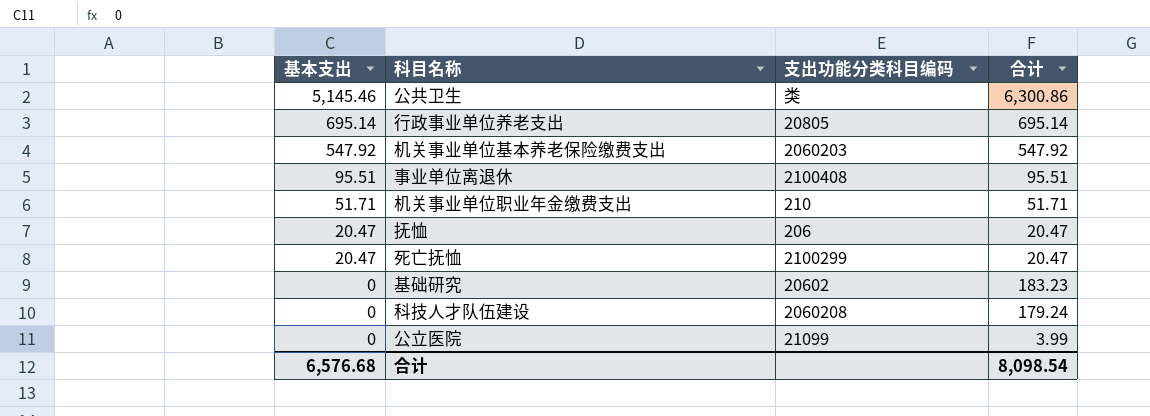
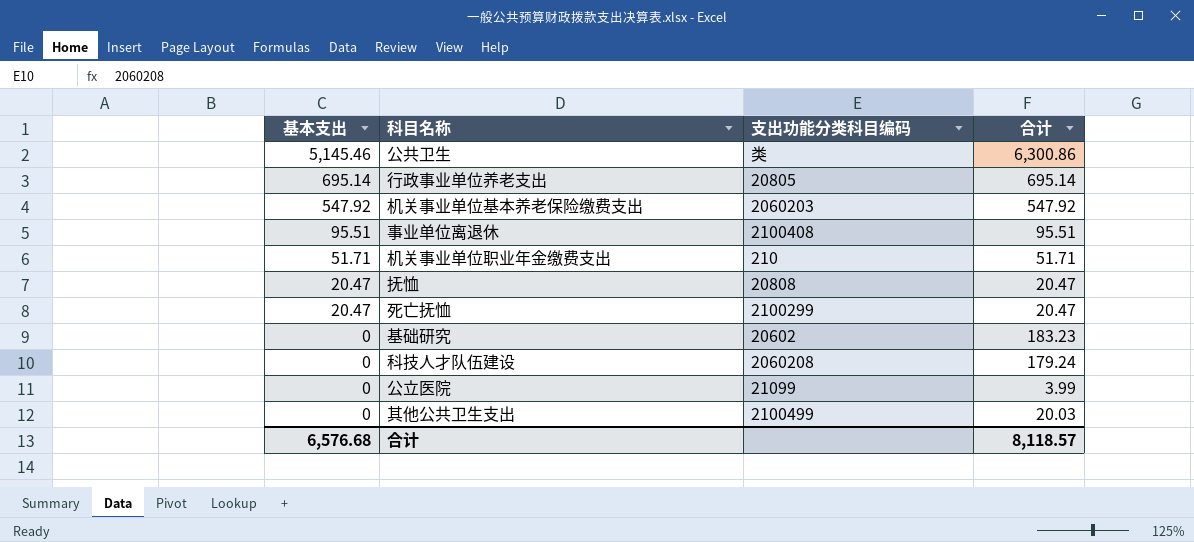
抚恤 | 支出功能分类科目编码: 206 -> 20808
row 其他公共卫生支出: none -> 0 | 2100499 | 20.03
合计 | 合计: 8,098.54 -> 8,118.57

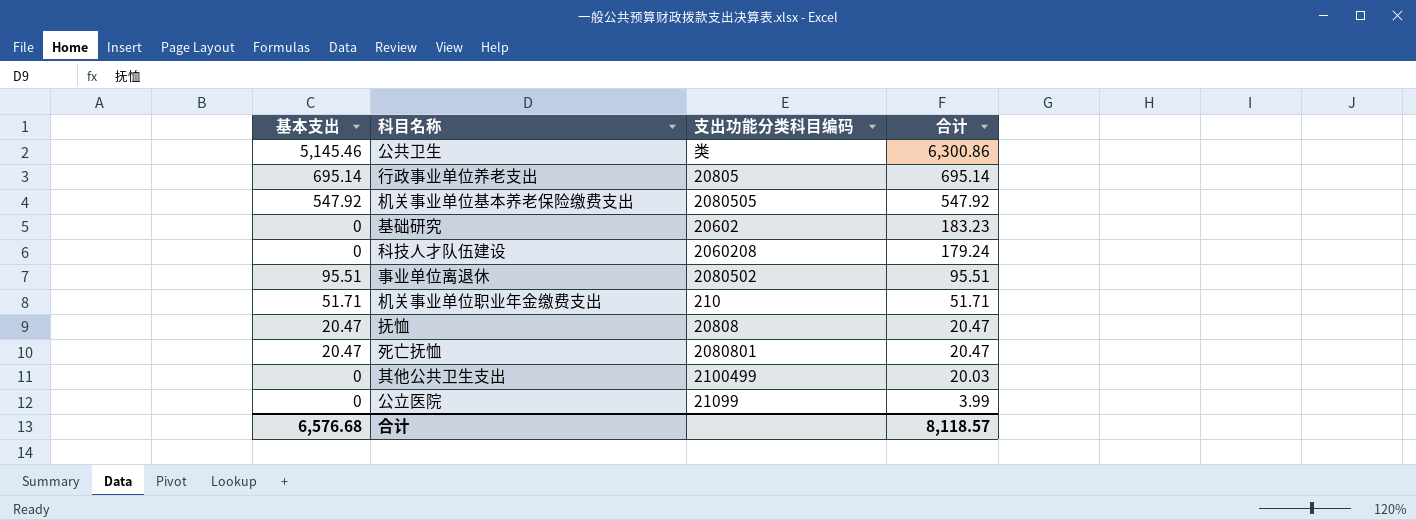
row order: 基本支出 descending -> 合计 descending
机关事业单位基本养老保险缴费支出 | 支出功能分类科目编码: 2060203 -> 2080505
事业单位离退休 | 支出功能分类科目编码: 2100408 -> 2080502
死亡抚恤 | 支出功能分类科目编码: 2100299 -> 2080801

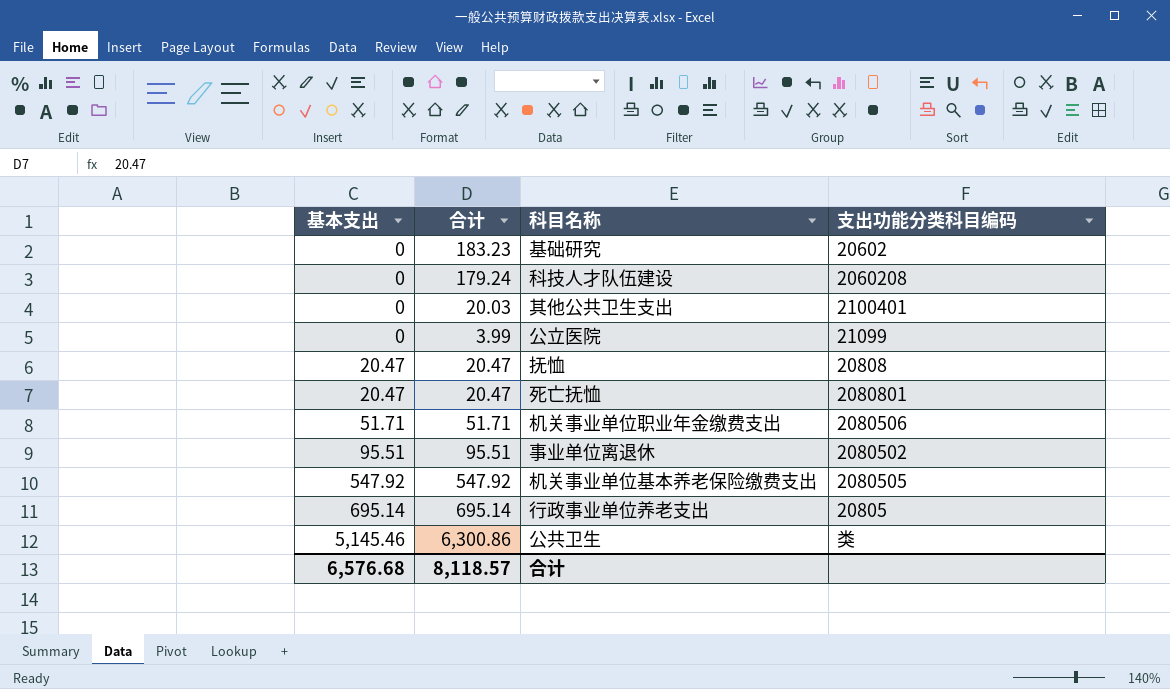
row order: 合计 descending -> 基本支出 ascending
column 合计 | position: 4 -> 2
其他公共卫生支出 | 支出功能分类科目编码: 2100499 -> 2100401
机关事业单位职业年金缴费支出 | 支出功能分类科目编码: 210 -> 2080506

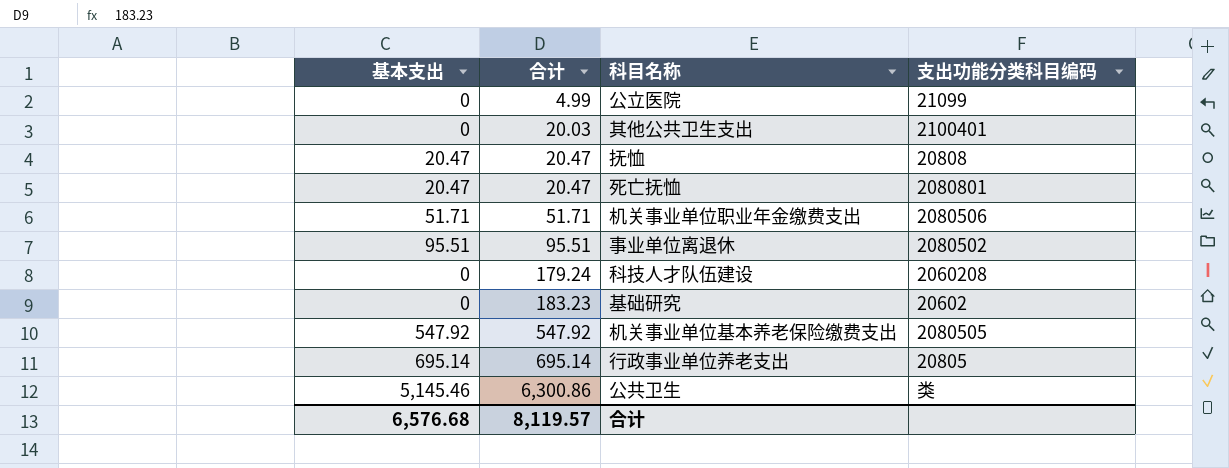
row order: 基本支出 ascending -> 合计 ascending
公立医院 | 合计: 3.99 -> 4.99
合计 | 合计: 8,118.57 -> 8,119.57

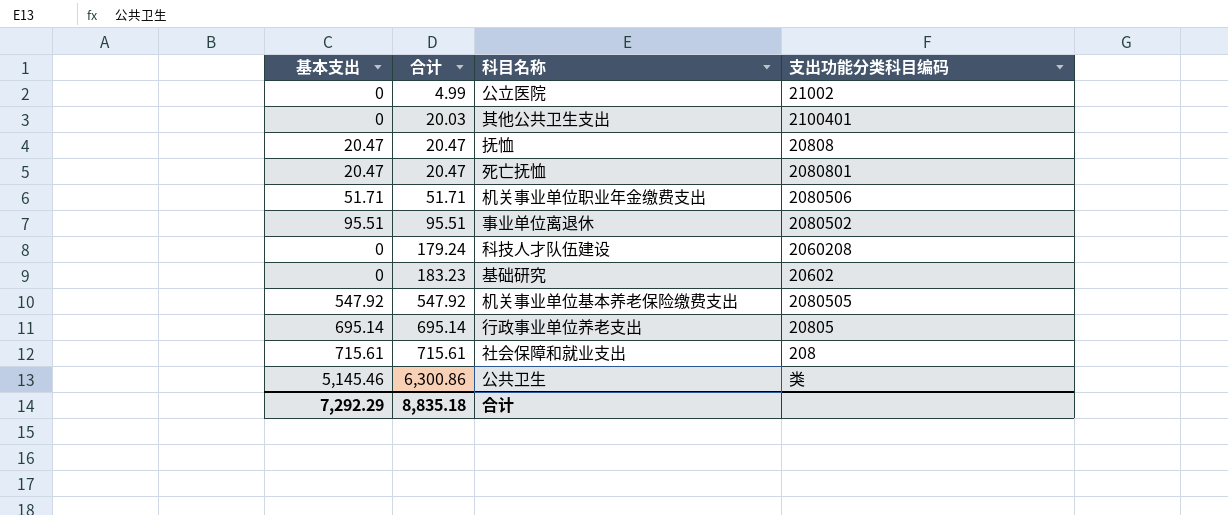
公立医院 | 支出功能分类科目编码: 21099 -> 21002
row 社会保障和就业支出: none -> 715.61 | 715.61 | 208
合计 | 基本支出: 6,576.68 -> 7,292.29
合计 | 合计: 8,119.57 -> 8,835.18

